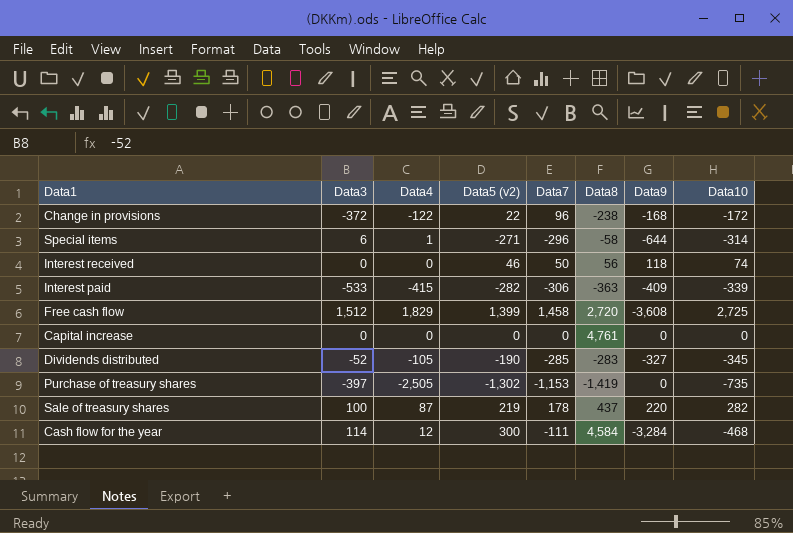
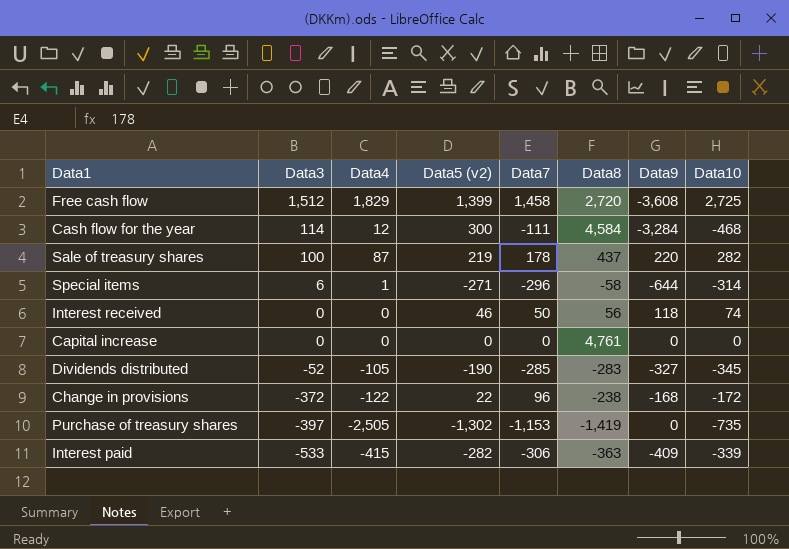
row order: none -> Data3 descending

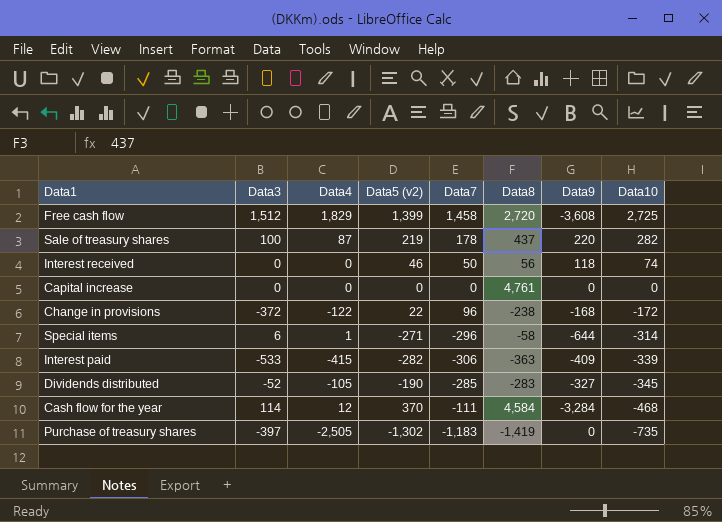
row order: Data3 descending -> Data10 descending
Cash flow for the year | Data5 (v2): 300 -> 370
Purchase of treasury shares | Data7: -1,153 -> -1,183

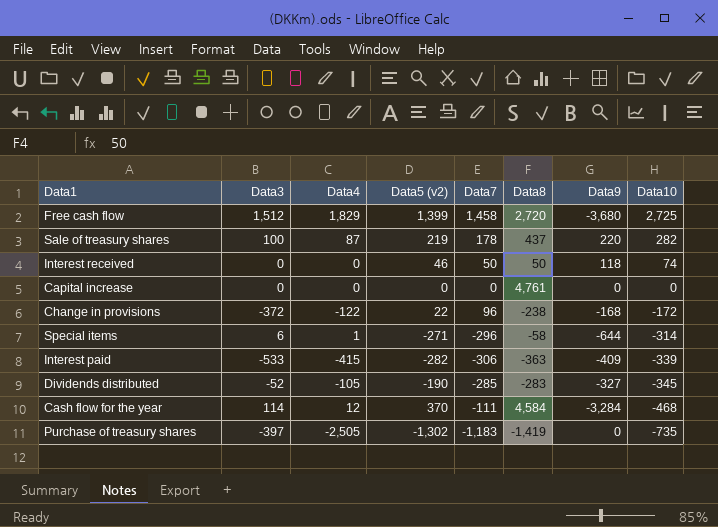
Free cash flow | Data9: -3,608 -> -3,680
Interest received | Data8: 56 -> 50

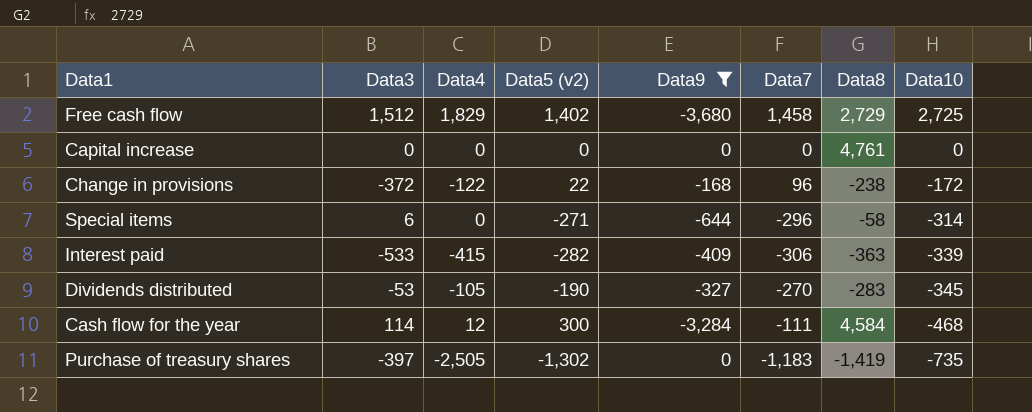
filter: none -> Data9 <= 0
column Data9 | position: 7 -> 5
Free cash flow | Data5 (v2): 1,399 -> 1,402
Free cash flow | Data8: 2,720 -> 2,729
Special items | Data4: 1 -> 0
Dividends distributed | Data3: -52 -> -53
Dividends distributed | Data7: -285 -> -270
Cash flow for the year | Data5 (v2): 370 -> 300

